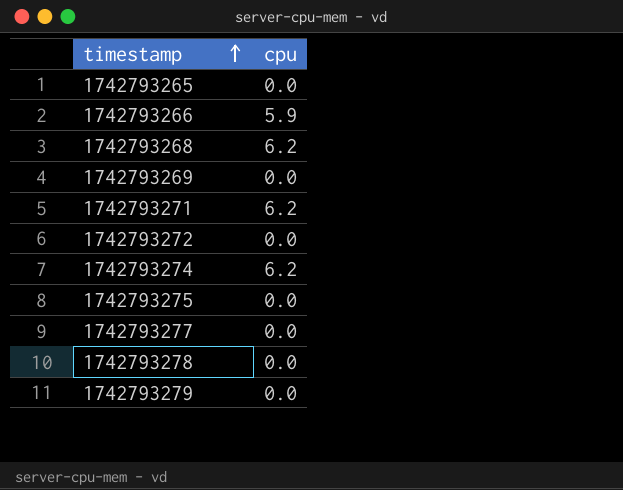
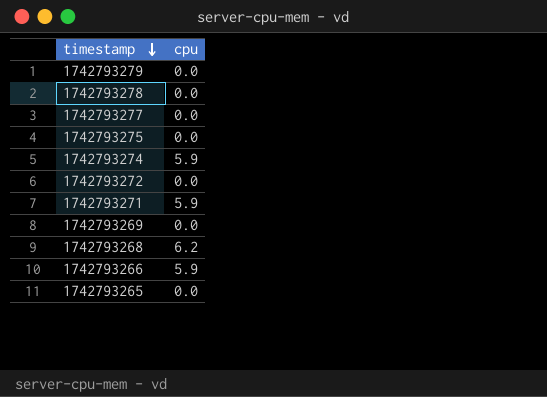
row order: timestamp ascending -> timestamp descending
1742793274 | cpu: 6.2 -> 5.9
1742793271 | cpu: 6.2 -> 5.9

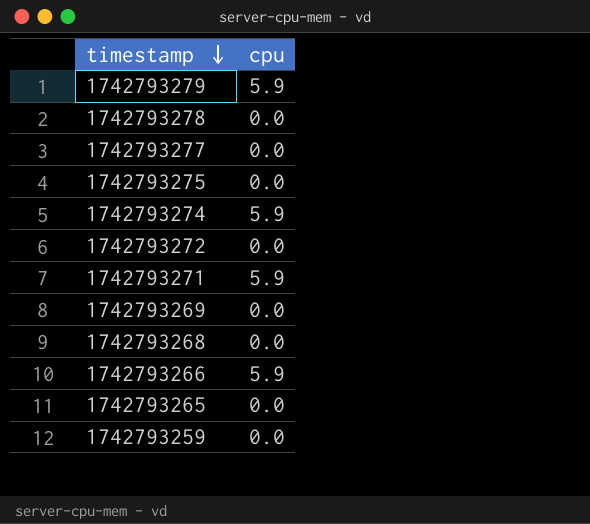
1742793279 | cpu: 0.0 -> 5.9
1742793268 | cpu: 6.2 -> 0.0
row 1742793259: none -> 0.0

